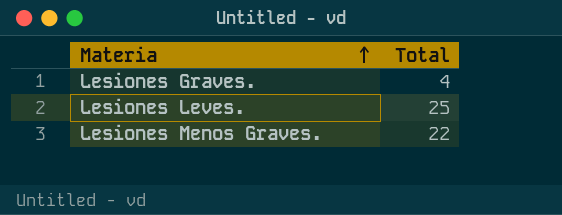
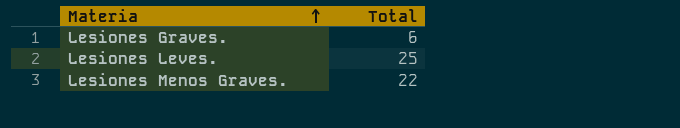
Lesiones Graves. | Total: 4 -> 6

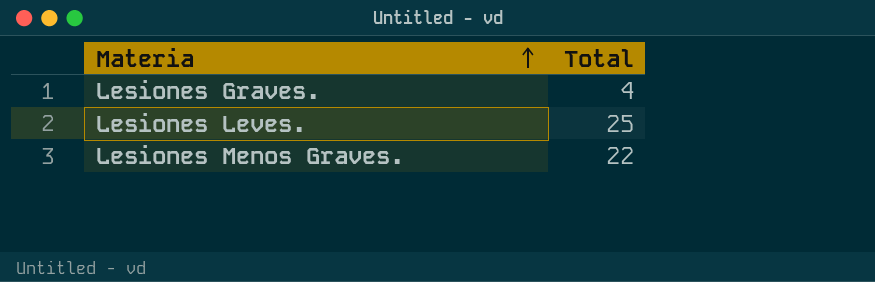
Lesiones Graves. | Total: 6 -> 4

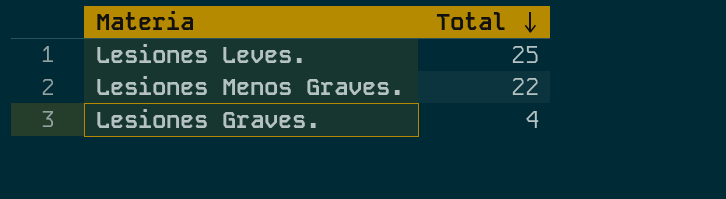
row order: Materia ascending -> Total descending

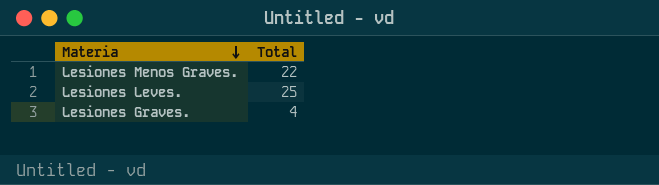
row order: Total descending -> Materia descending

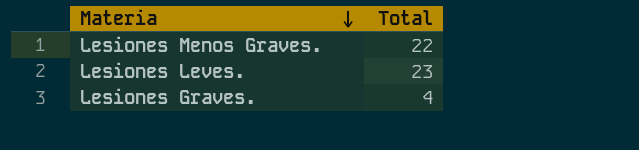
Lesiones Leves. | Total: 25 -> 23

